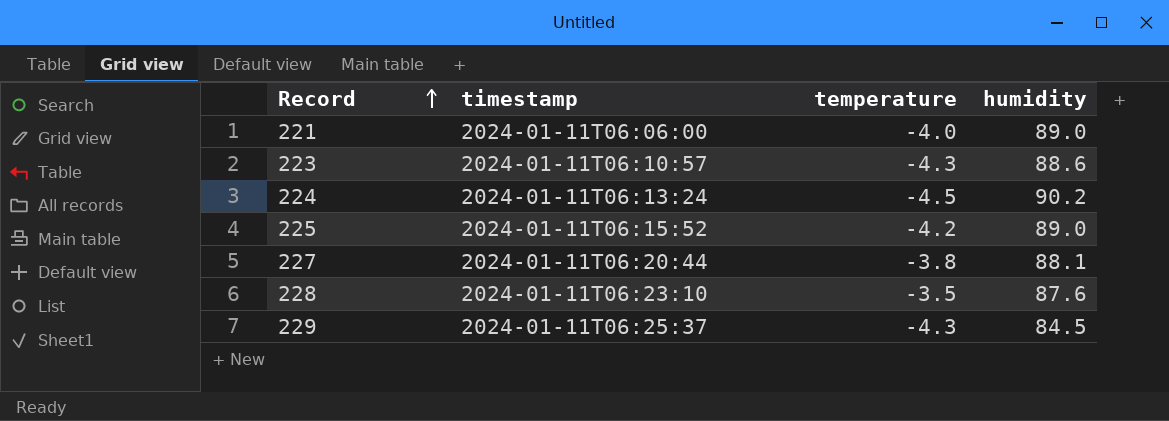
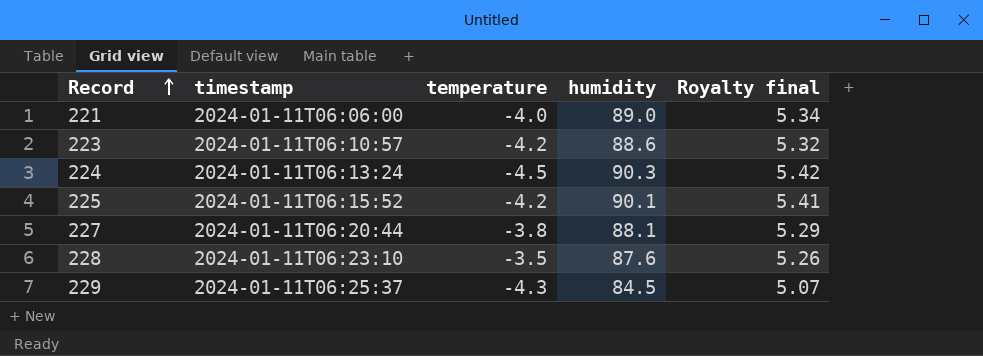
column Royalty final | formula: none -> [humidity] * 0.06
223 | temperature: -4.3 -> -4.2
224 | humidity: 90.2 -> 90.3
225 | humidity: 89.0 -> 90.1

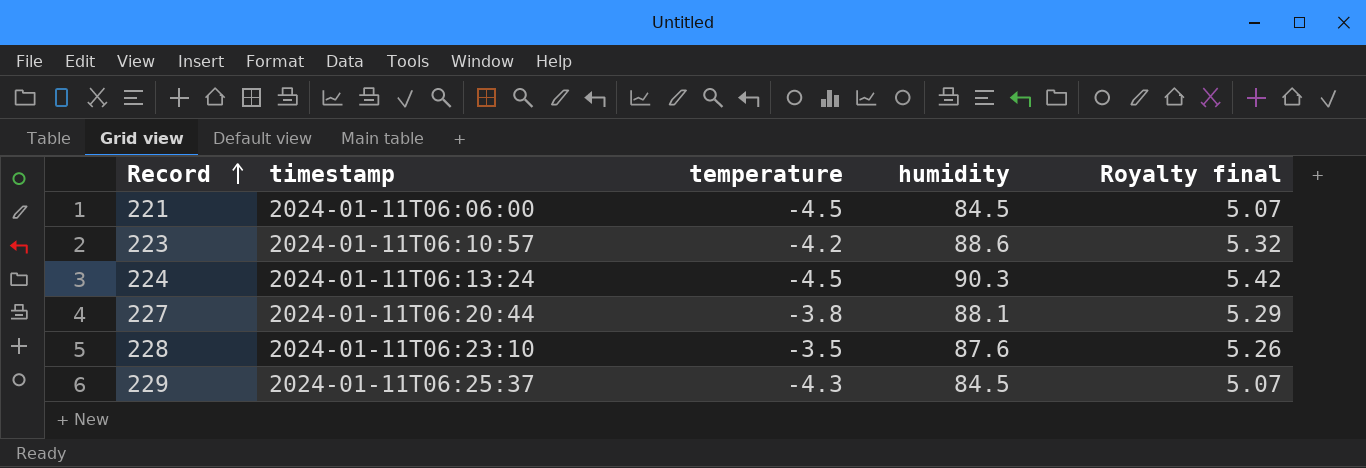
row 225: 2024-01-11T06:15:52 | -4.2 | 90.1 | 5.41 -> none
221 | temperature: -4.0 -> -4.5
221 | humidity: 89.0 -> 84.5
221 | Royalty final: 5.34 -> 5.07

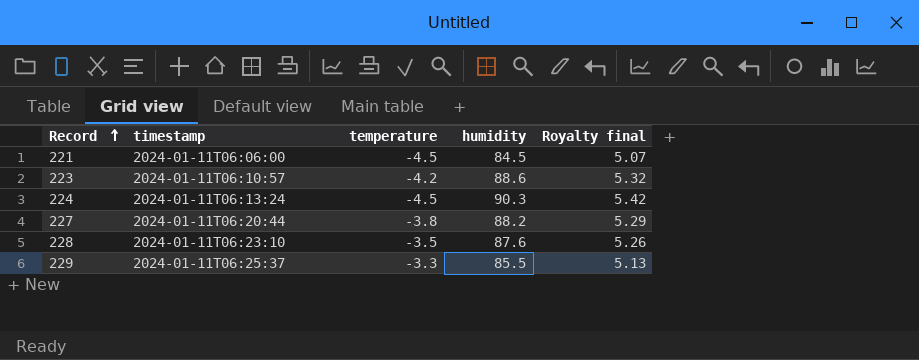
227 | humidity: 88.1 -> 88.2
229 | temperature: -4.3 -> -3.3
229 | humidity: 84.5 -> 85.5
229 | Royalty final: 5.07 -> 5.13

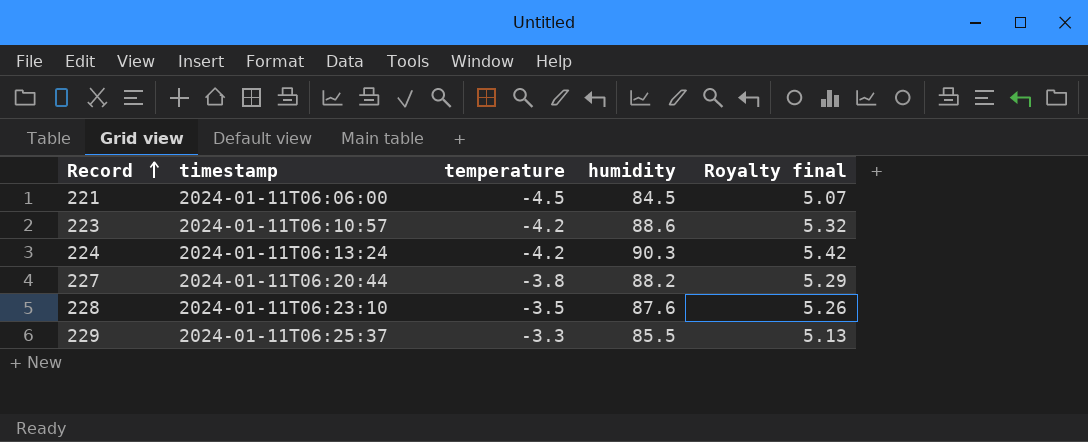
224 | temperature: -4.5 -> -4.2

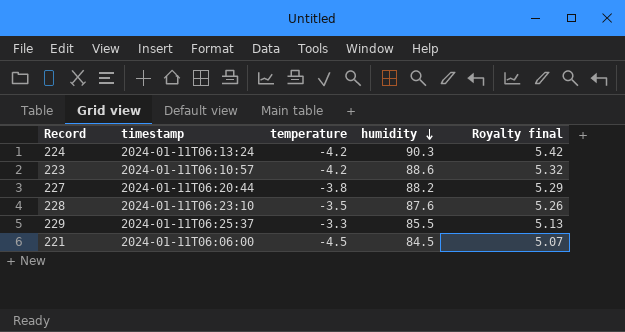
row order: Record ascending -> humidity descending

